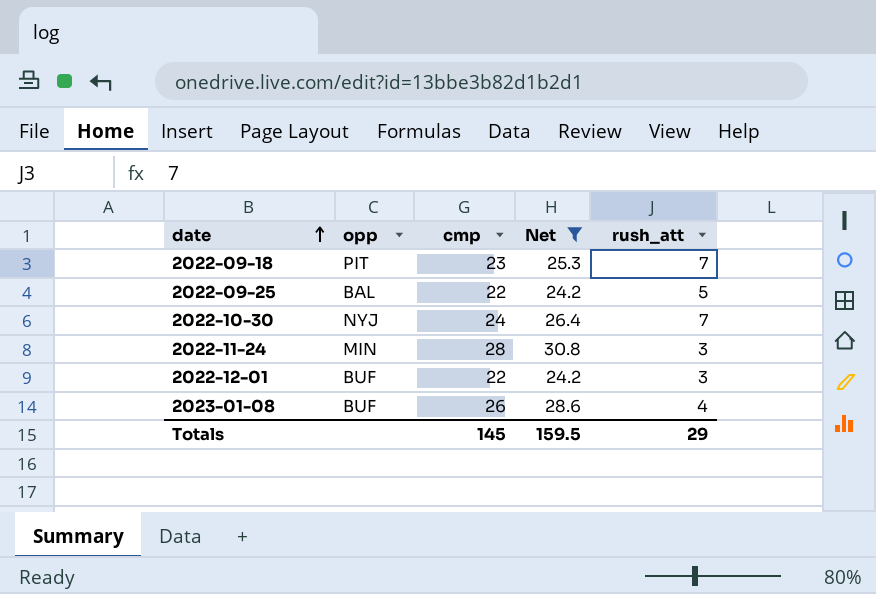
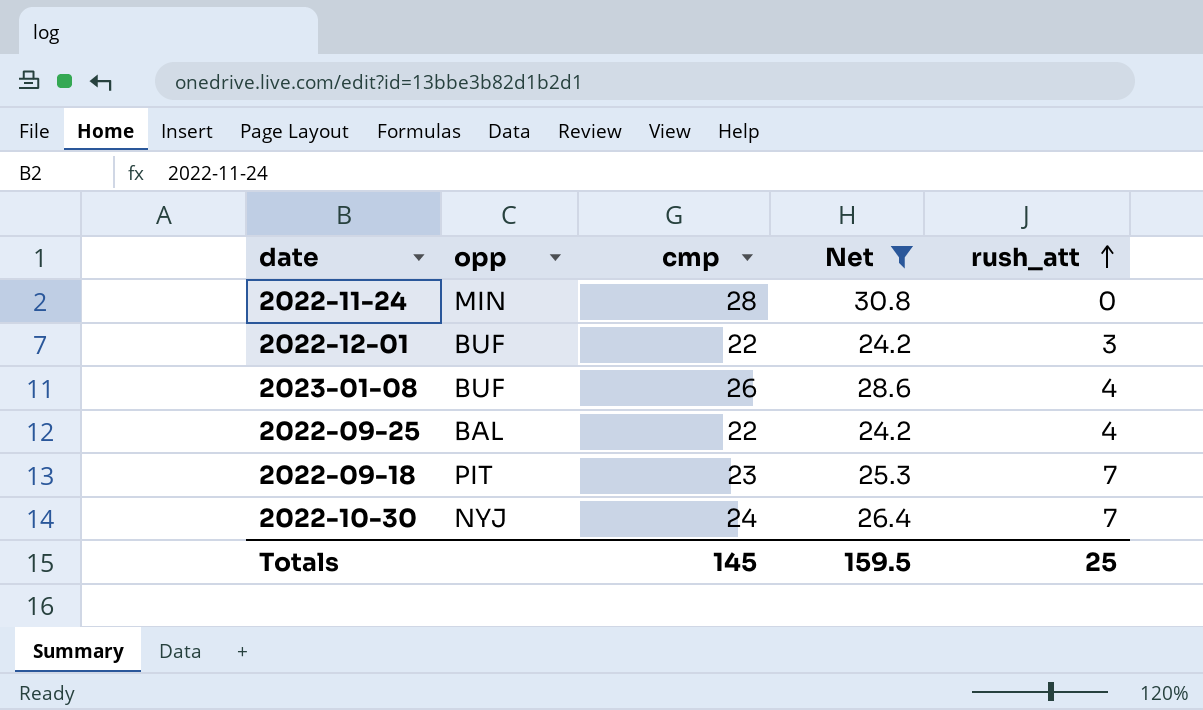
row order: date ascending -> rush_att ascending
2022-11-24 | rush_att: 3 -> 0
2022-09-25 | rush_att: 5 -> 4
Totals | rush_att: 29 -> 25

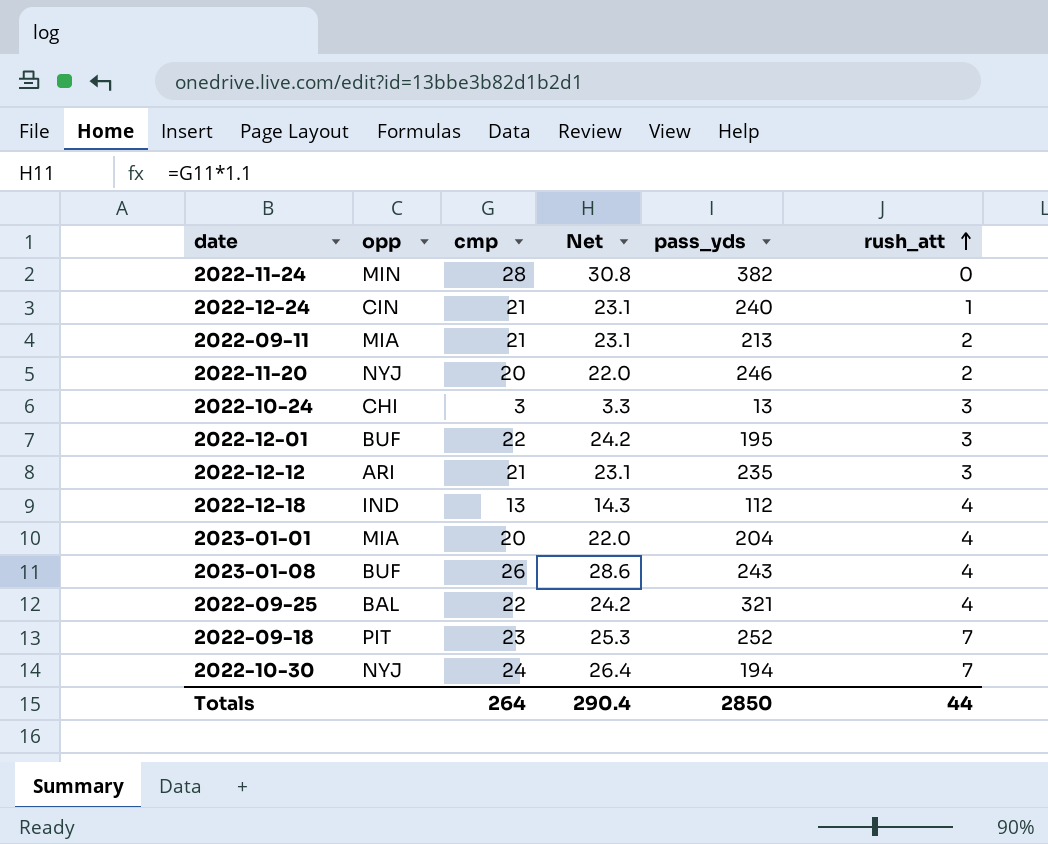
filter: Net >= 24.2 -> none
column pass_yds | position: none -> 5
Totals | cmp: 145 -> 264
Totals | Net: 159.5 -> 290.4
Totals | rush_att: 25 -> 44

